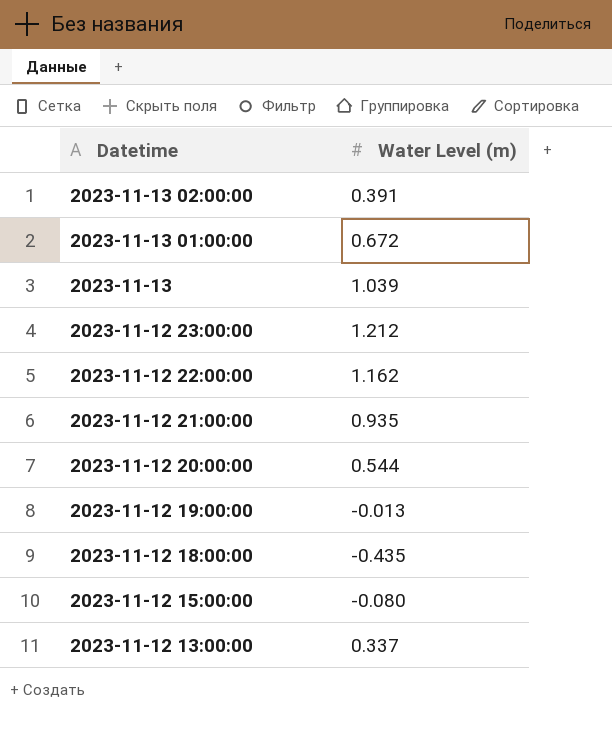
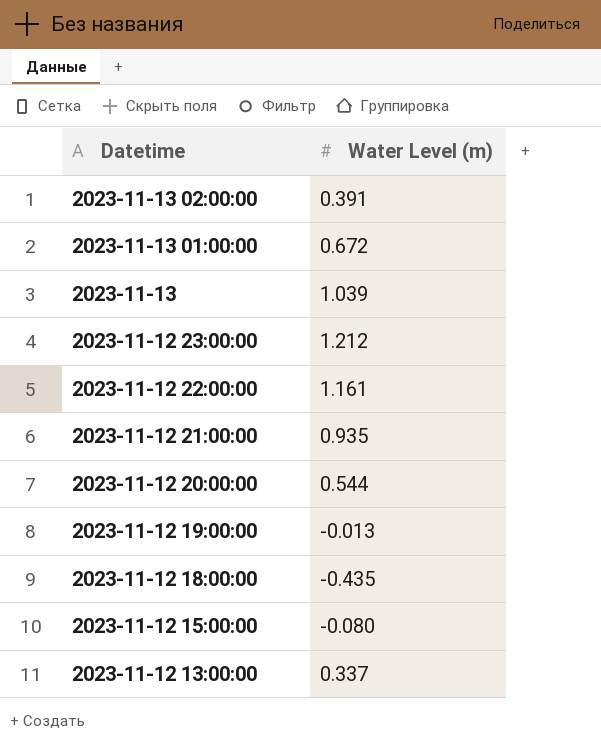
2023-11-12 22:00:00 | Water Level (m): 1.162 -> 1.161

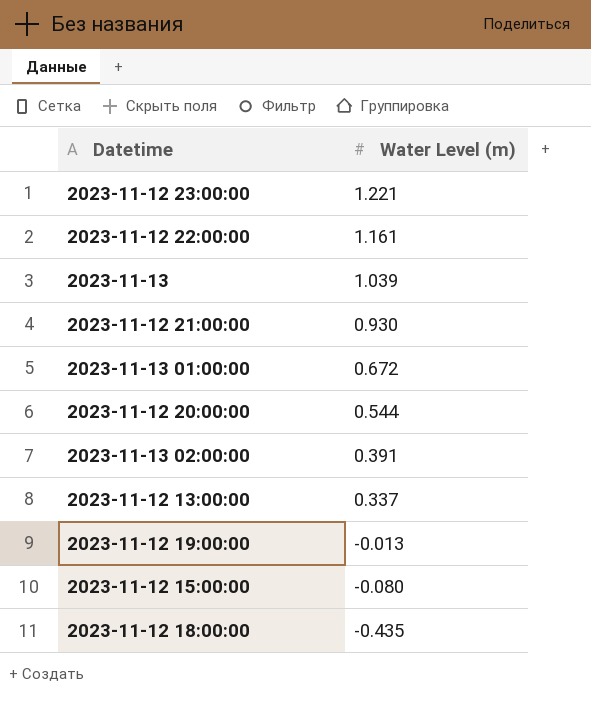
row order: Datetime descending -> Water Level (m) descending
2023-11-12 23:00:00 | Water Level (m): 1.212 -> 1.221
2023-11-12 21:00:00 | Water Level (m): 0.935 -> 0.930

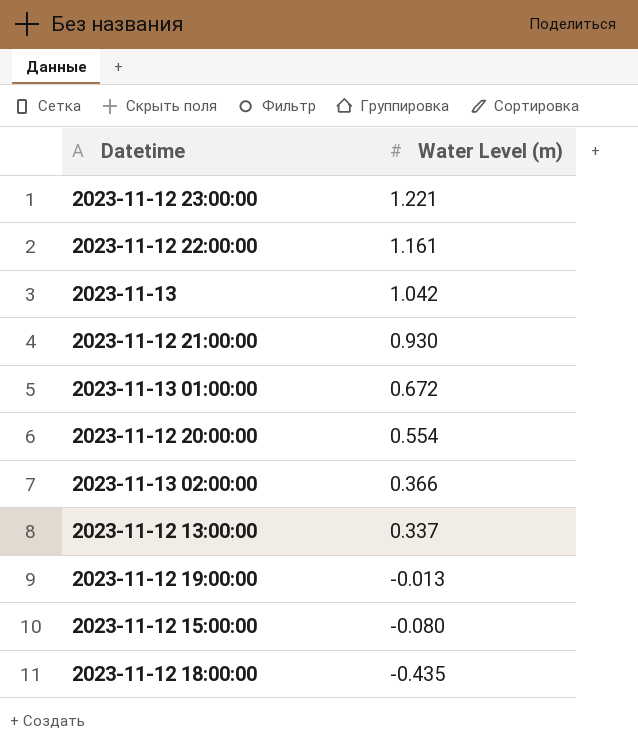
2023-11-13 | Water Level (m): 1.039 -> 1.042
2023-11-12 20:00:00 | Water Level (m): 0.544 -> 0.554
2023-11-13 02:00:00 | Water Level (m): 0.391 -> 0.366

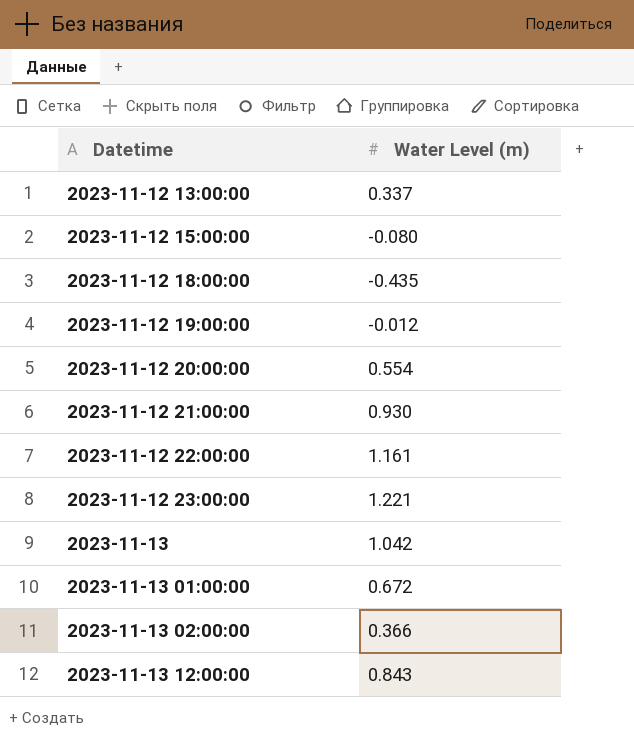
row order: Water Level (m) descending -> Datetime ascending
2023-11-12 19:00:00 | Water Level (m): -0.013 -> -0.012
row 2023-11-13 12:00:00: none -> 0.843

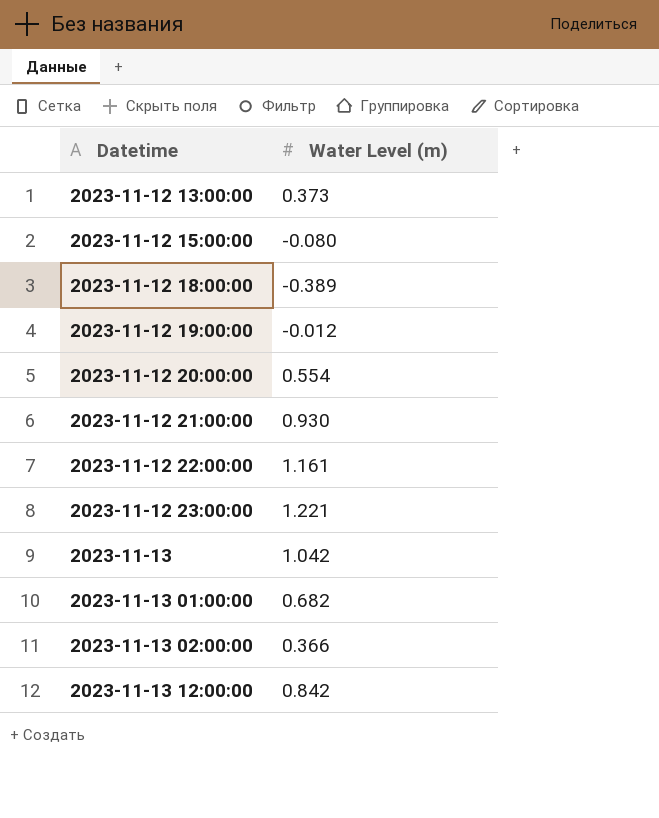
2023-11-12 13:00:00 | Water Level (m): 0.337 -> 0.373
2023-11-12 18:00:00 | Water Level (m): -0.435 -> -0.389
2023-11-13 01:00:00 | Water Level (m): 0.672 -> 0.682
2023-11-13 12:00:00 | Water Level (m): 0.843 -> 0.842

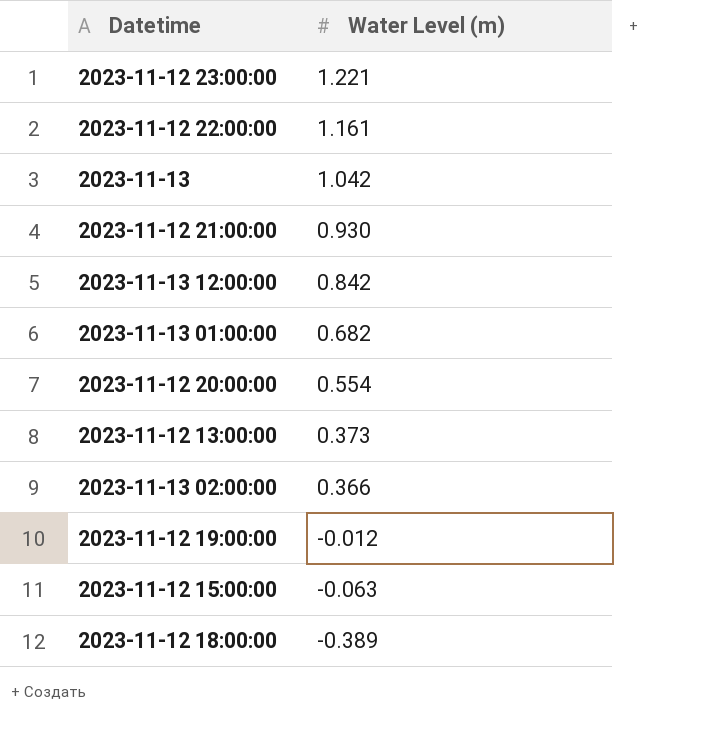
row order: Datetime ascending -> Water Level (m) descending
2023-11-12 15:00:00 | Water Level (m): -0.080 -> -0.063

